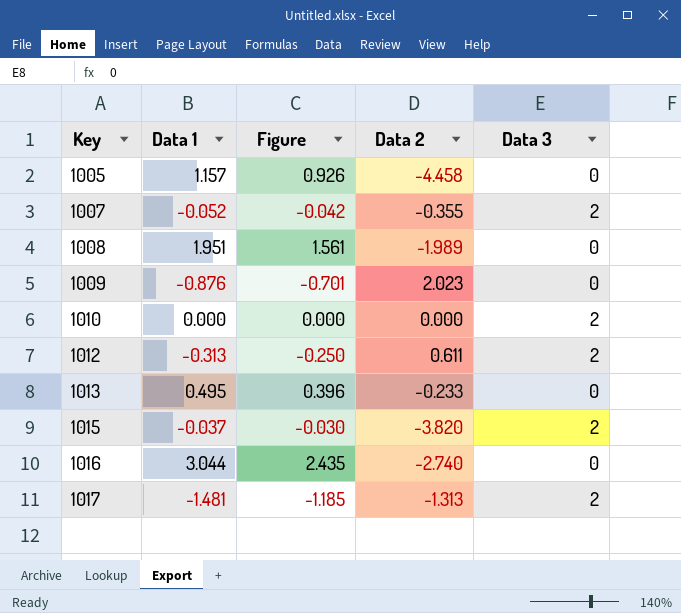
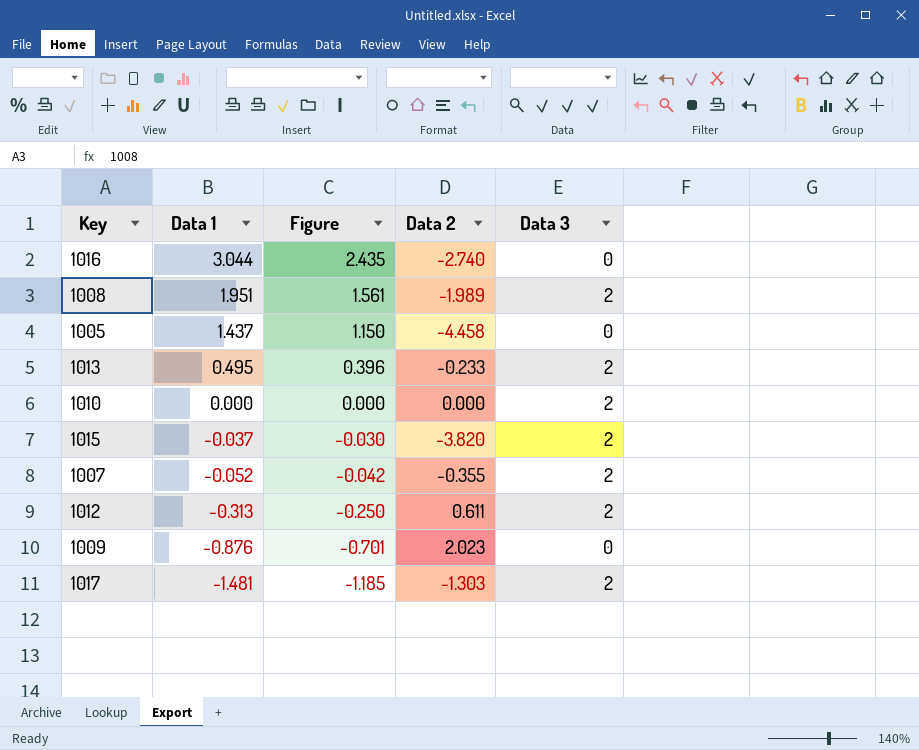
row order: Key ascending -> Data 1 descending
1008 | Data 3: 0 -> 2
1005 | Data 1: 1.157 -> 1.437
1005 | Figure: 0.926 -> 1.150
1013 | Data 3: 0 -> 2
1017 | Data 2: -1.313 -> -1.303

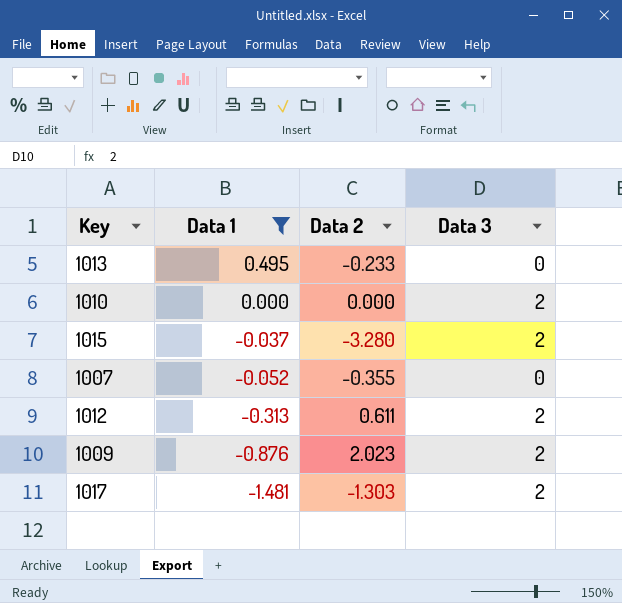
filter: none -> Data 1 <= 0.495
column Figure | formula: [Data 1] * 0.8 -> none
1013 | Data 3: 2 -> 0
1015 | Data 2: -3.820 -> -3.280
1007 | Data 3: 2 -> 0
1009 | Data 3: 0 -> 2

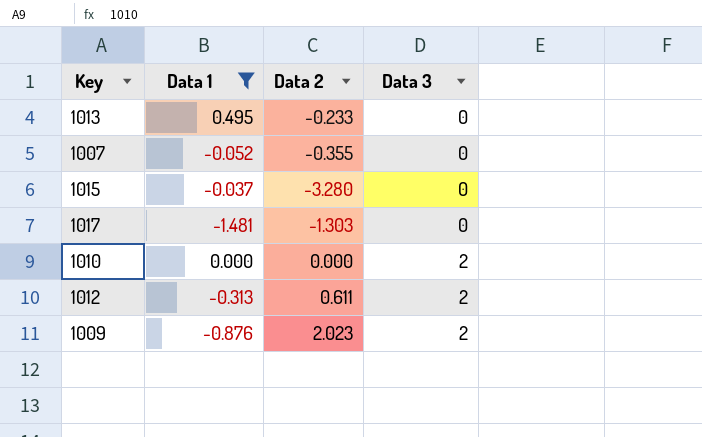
row order: Data 1 descending -> Data 3 ascending
1015 | Data 3: 2 -> 0
1017 | Data 3: 2 -> 0

